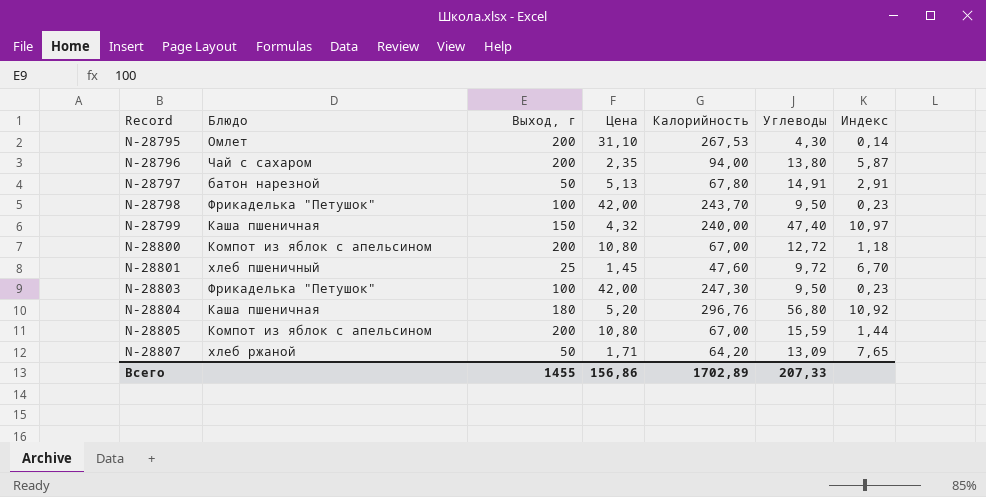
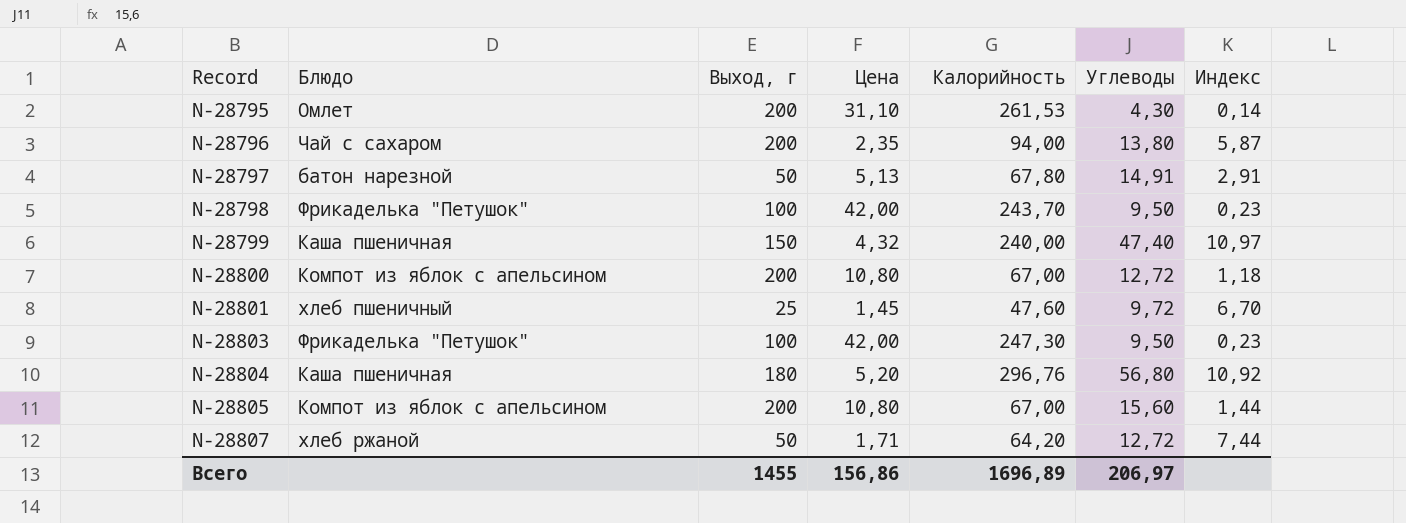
N-28795 | Калорийность: 267,53 -> 261,53
N-28805 | Углеводы: 15,59 -> 15,60
N-28807 | Углеводы: 13,09 -> 12,72
N-28807 | Индекс: 7,65 -> 7,44
Всего | Калорийность: 1702,89 -> 1696,89
Всего | Углеводы: 207,33 -> 206,97

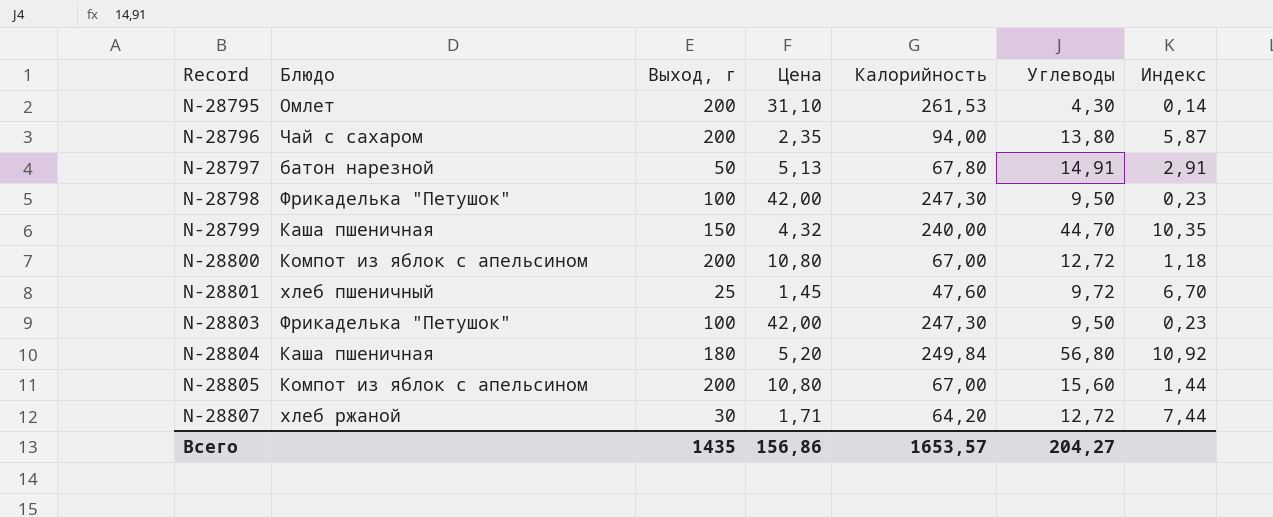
N-28798 | Калорийность: 243,70 -> 247,30
N-28799 | Углеводы: 47,40 -> 44,70
N-28799 | Индекс: 10,97 -> 10,35
N-28804 | Калорийность: 296,76 -> 249,84
N-28807 | Выход, г: 50 -> 30
Всего | Выход, г: 1455 -> 1435
Всего | Калорийность: 1696,89 -> 1653,57
Всего | Углеводы: 206,97 -> 204,27

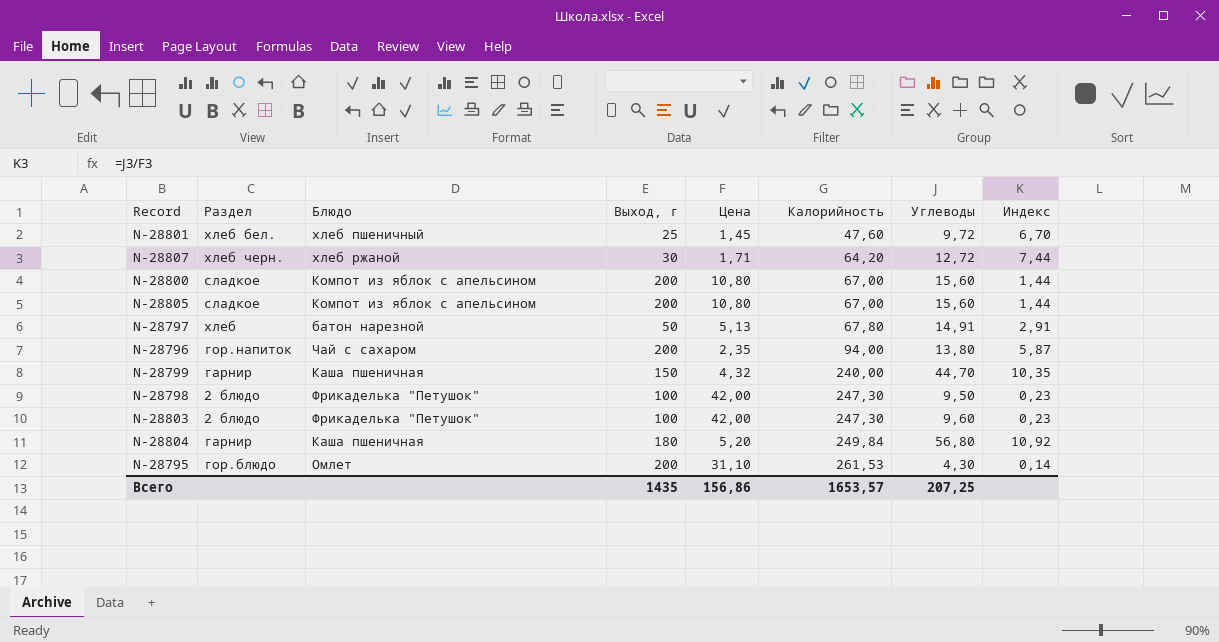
row order: Record ascending -> Калорийность ascending
column Раздел | position: none -> 2
N-28800 | Углеводы: 12,72 -> 15,60
N-28800 | Индекс: 1,18 -> 1,44
N-28803 | Углеводы: 9,50 -> 9,60
Всего | Углеводы: 204,27 -> 207,25

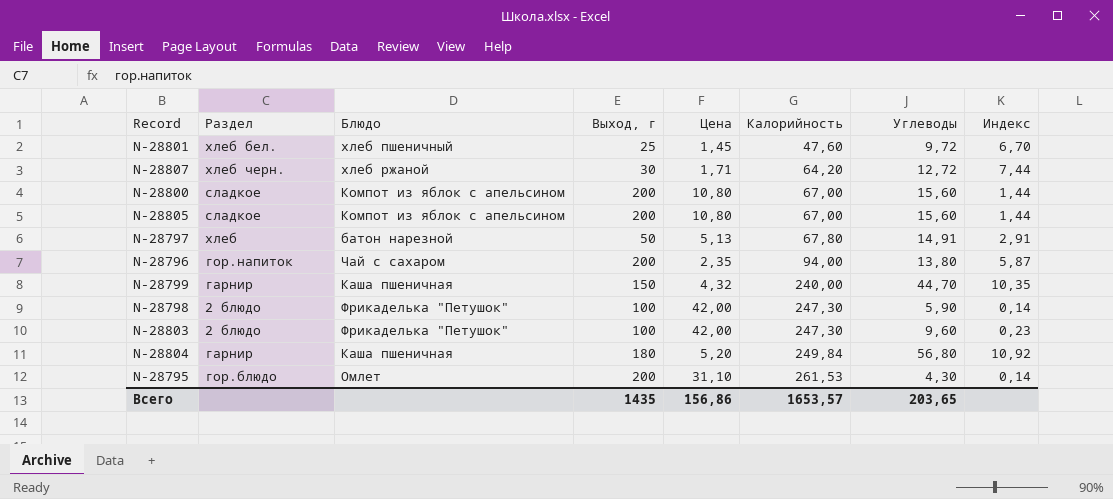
N-28798 | Углеводы: 9,50 -> 5,90
N-28798 | Индекс: 0,23 -> 0,14
Всего | Углеводы: 207,25 -> 203,65

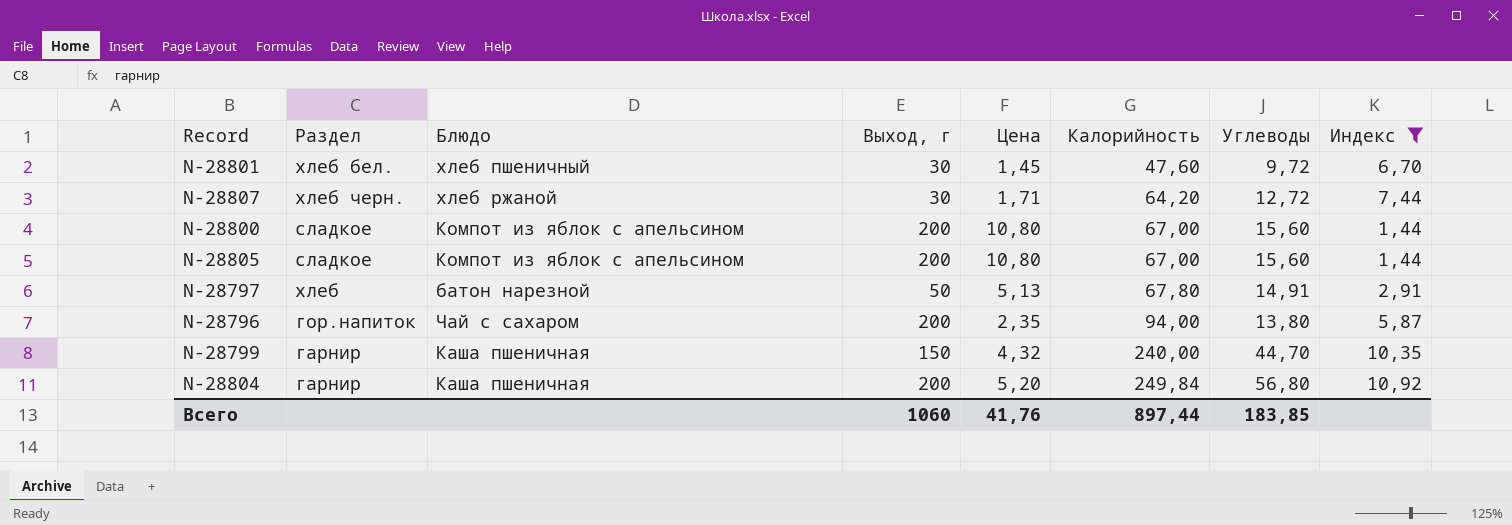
filter: none -> Индекс >= 1,44
N-28801 | Выход, г: 25 -> 30
N-28804 | Выход, г: 180 -> 200
Всего | Выход, г: 1435 -> 1060
Всего | Цена: 156,86 -> 41,76
Всего | Калорийность: 1653,57 -> 897,44
Всего | Углеводы: 203,65 -> 183,85

